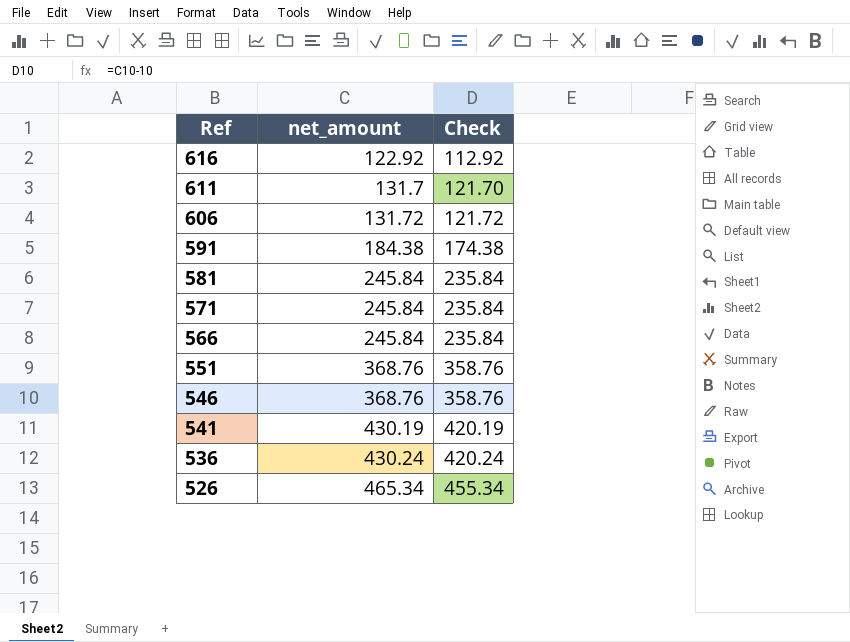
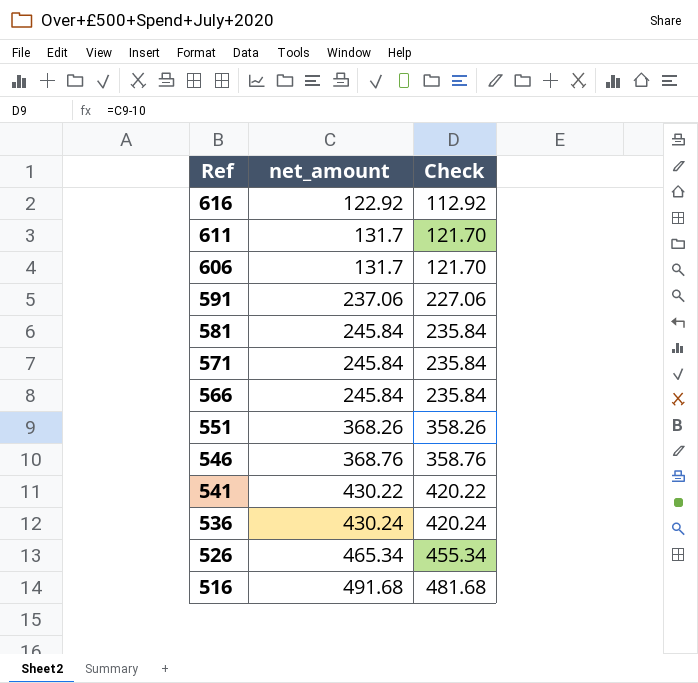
606 | net_amount: 131.72 -> 131.7
606 | Check: 121.72 -> 121.70
591 | net_amount: 184.38 -> 237.06
591 | Check: 174.38 -> 227.06
551 | net_amount: 368.76 -> 368.26
551 | Check: 358.76 -> 358.26
541 | net_amount: 430.19 -> 430.22
541 | Check: 420.19 -> 420.22
row 516: none -> 491.68 | 481.68

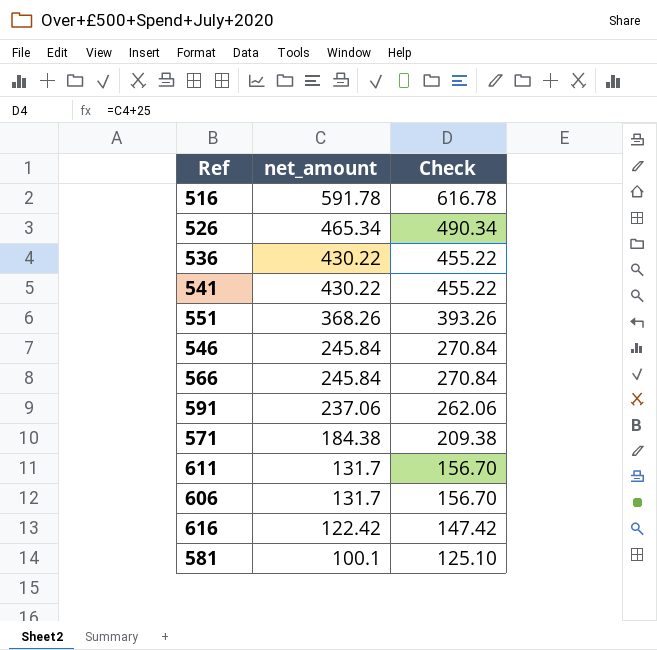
row order: Ref descending -> net_amount descending
column Check | formula: [net_amount] - 10 -> [net_amount] + 25
516 | net_amount: 491.68 -> 591.78
536 | net_amount: 430.24 -> 430.22
546 | net_amount: 368.76 -> 245.84
571 | net_amount: 245.84 -> 184.38
616 | net_amount: 122.92 -> 122.42
581 | net_amount: 245.84 -> 100.1

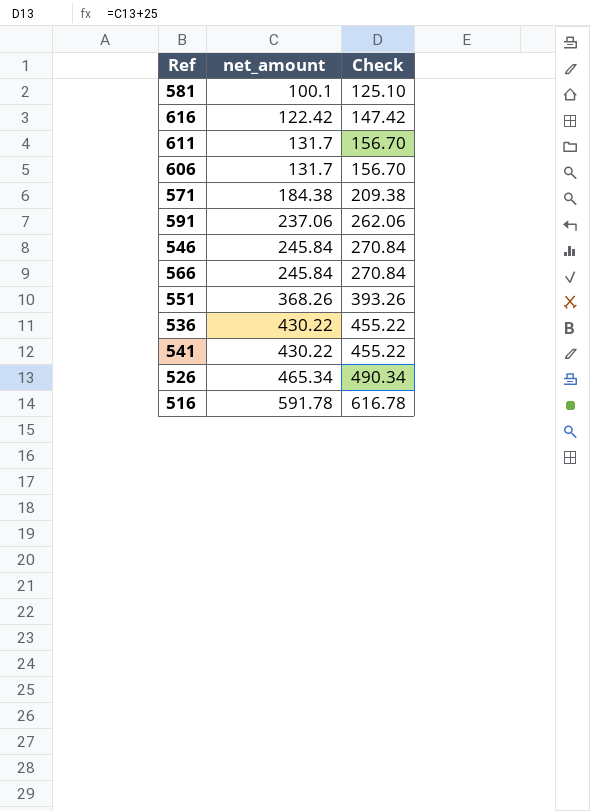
row order: net_amount descending -> net_amount ascending

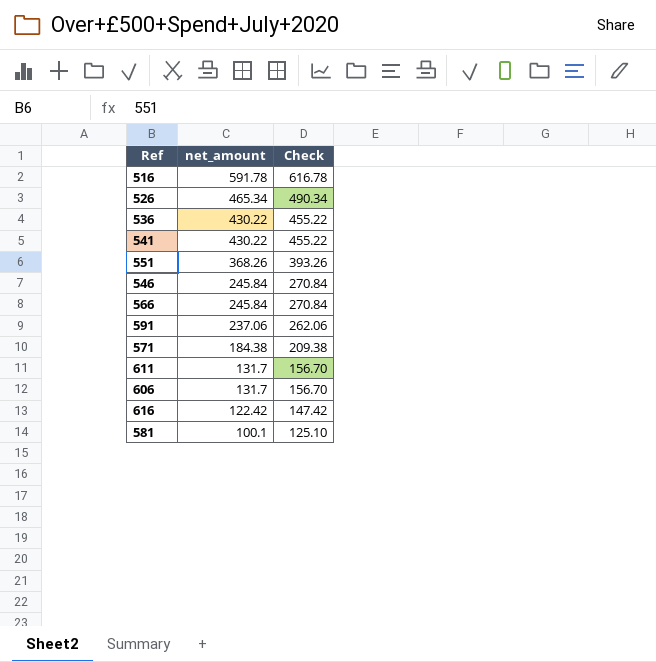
row order: net_amount ascending -> net_amount descending

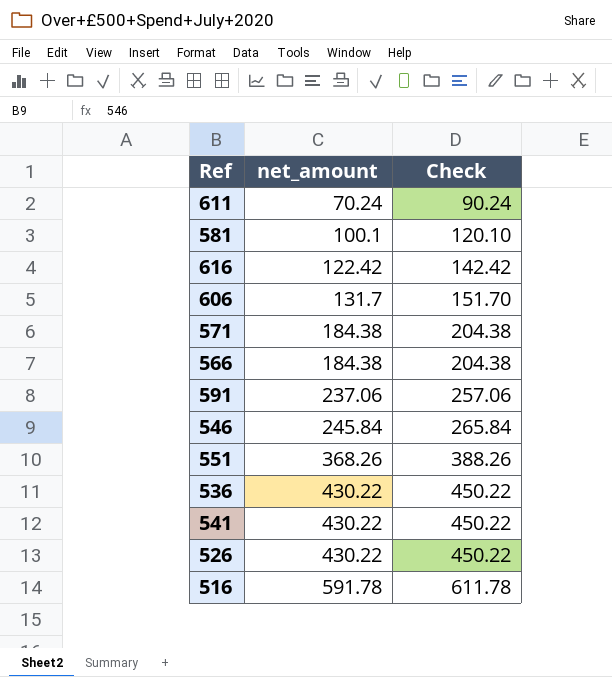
row order: net_amount descending -> net_amount ascending
column Check | formula: [net_amount] + 25 -> [net_amount] + 20
611 | net_amount: 131.7 -> 70.24
566 | net_amount: 245.84 -> 184.38
526 | net_amount: 465.34 -> 430.22

